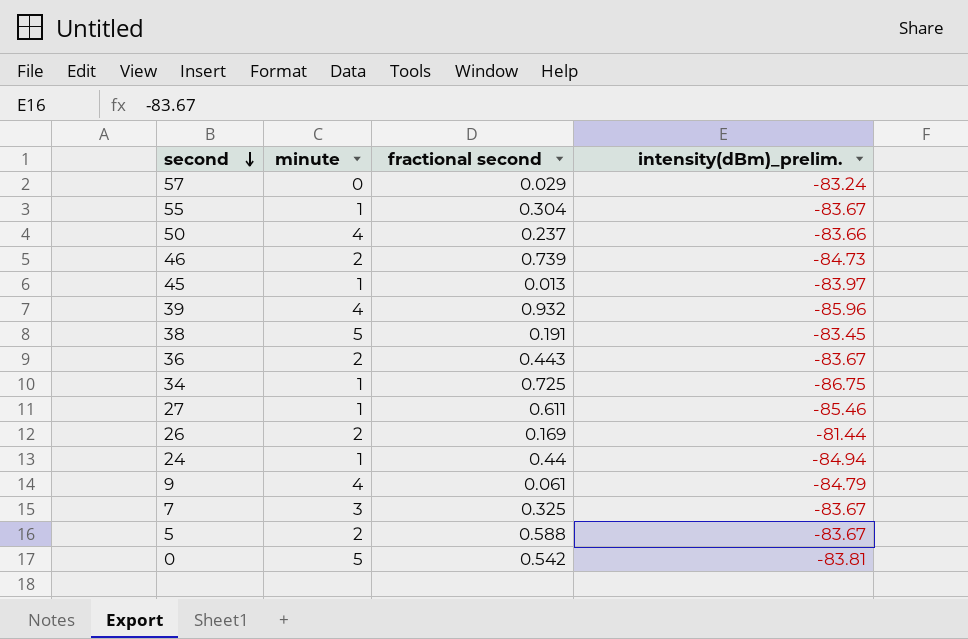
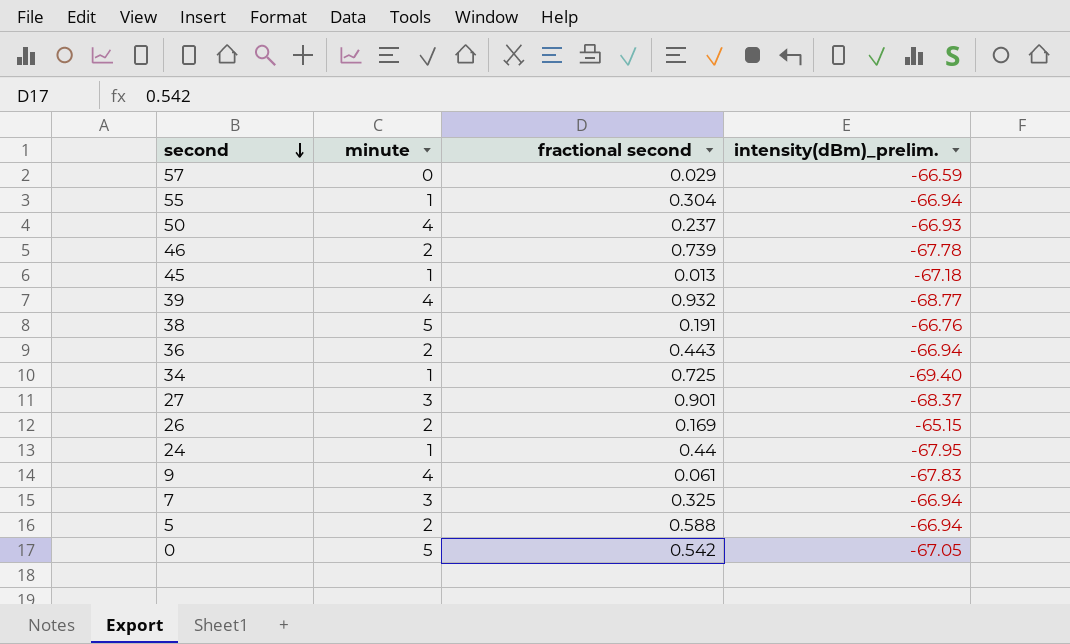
57 | intensity(dBm)_prelim.: -83.24 -> -66.59
55 | intensity(dBm)_prelim.: -83.67 -> -66.94
50 | intensity(dBm)_prelim.: -83.66 -> -66.93
46 | intensity(dBm)_prelim.: -84.73 -> -67.78
45 | intensity(dBm)_prelim.: -83.97 -> -67.18
39 | intensity(dBm)_prelim.: -85.96 -> -68.77
38 | intensity(dBm)_prelim.: -83.45 -> -66.76
36 | intensity(dBm)_prelim.: -83.67 -> -66.94
34 | intensity(dBm)_prelim.: -86.75 -> -69.40
27 | minute: 1 -> 3
27 | fractional second: 0.611 -> 0.901
27 | intensity(dBm)_prelim.: -85.46 -> -68.37
26 | intensity(dBm)_prelim.: -81.44 -> -65.15
24 | intensity(dBm)_prelim.: -84.94 -> -67.95
9 | intensity(dBm)_prelim.: -84.79 -> -67.83
7 | intensity(dBm)_prelim.: -83.67 -> -66.94
5 | intensity(dBm)_prelim.: -83.67 -> -66.94
0 | intensity(dBm)_prelim.: -83.81 -> -67.05

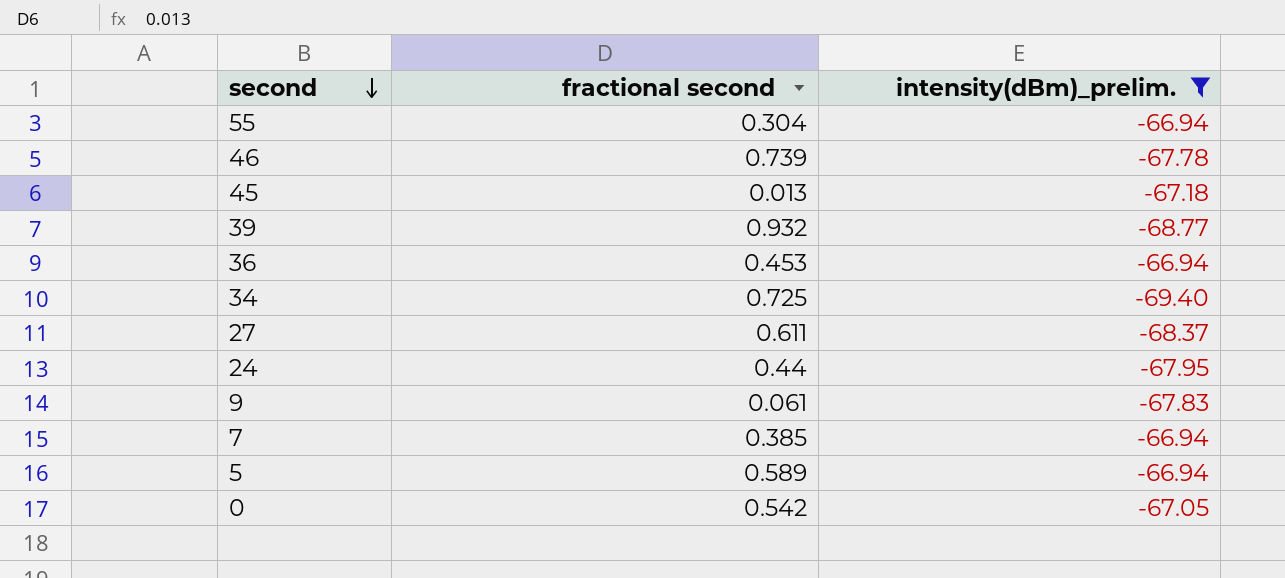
filter: none -> intensity(dBm)_prelim. <= -66.94
column minute | position: 2 -> none
36 | fractional second: 0.443 -> 0.453
27 | fractional second: 0.901 -> 0.611
7 | fractional second: 0.325 -> 0.385
5 | fractional second: 0.588 -> 0.589

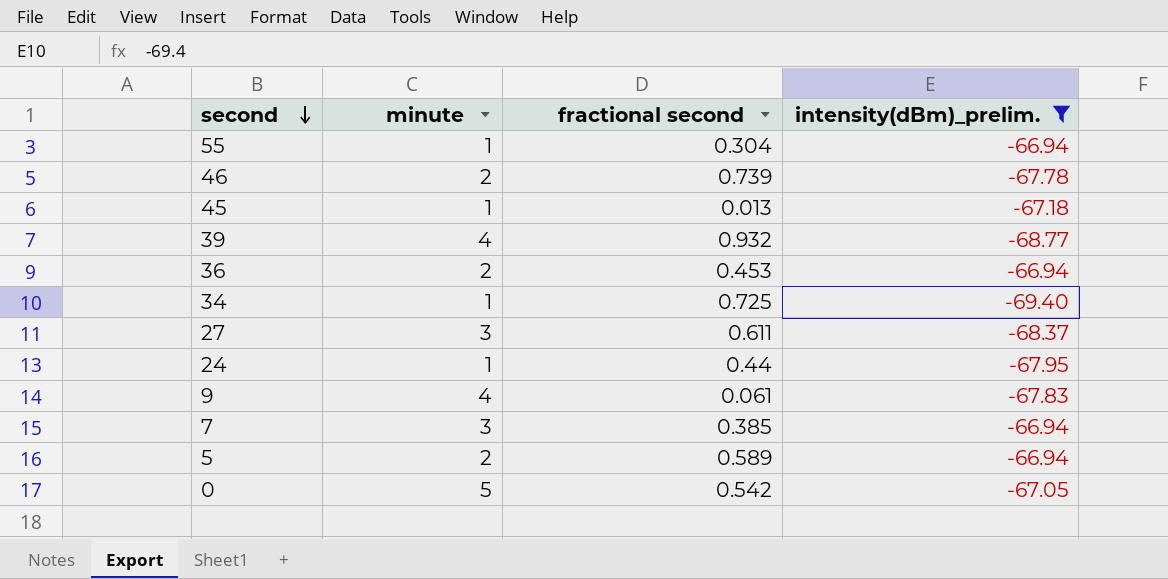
column minute | position: none -> 2

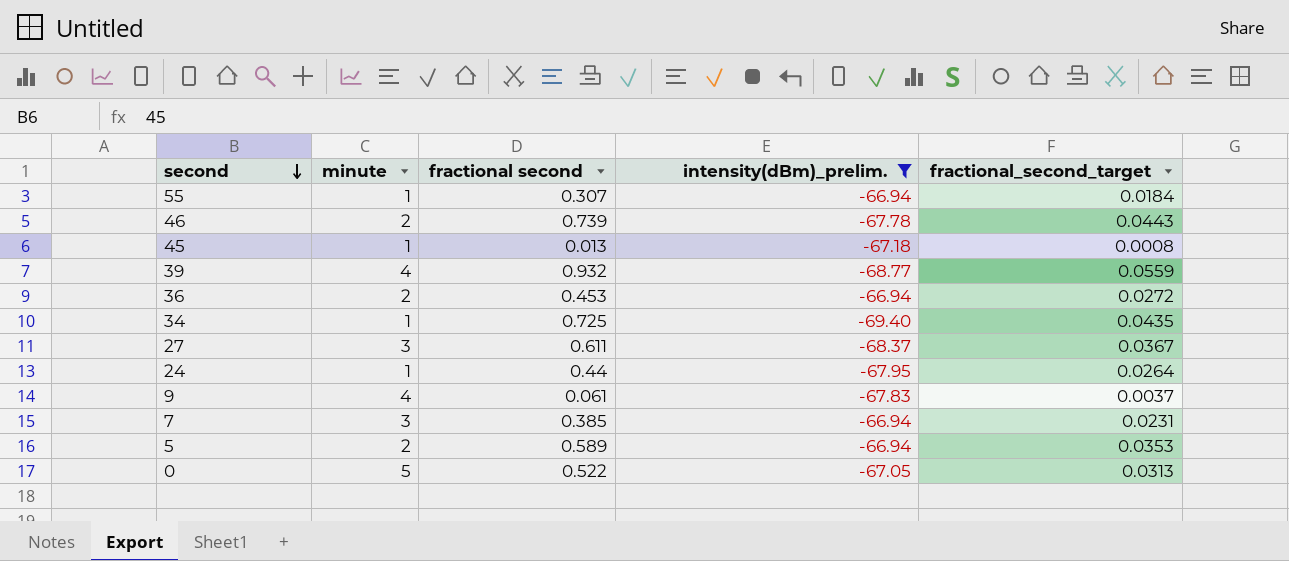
column fractional_second_target | formula: none -> [fractional second] * 0.06
55 | fractional second: 0.304 -> 0.307
0 | fractional second: 0.542 -> 0.522

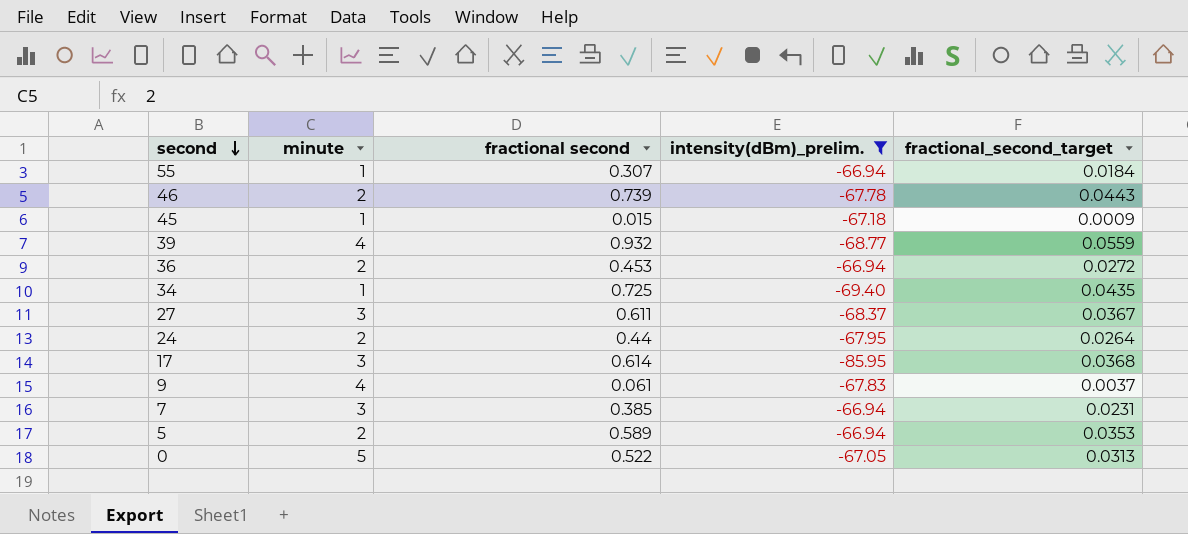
45 | fractional second: 0.013 -> 0.015
45 | fractional_second_target: 0.0008 -> 0.0009
24 | minute: 1 -> 2
row 17: none -> 3 | 0.614 | -85.95 | 0.0368

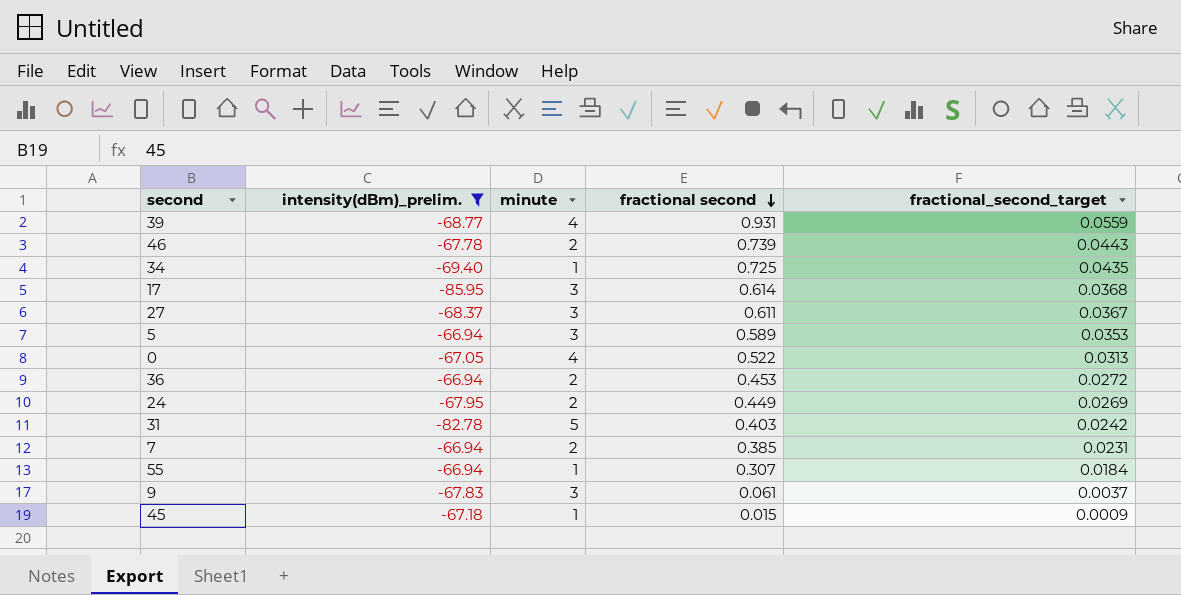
row order: second descending -> fractional second descending
column intensity(dBm)_prelim. | position: 4 -> 2
39 | fractional second: 0.932 -> 0.931
5 | minute: 2 -> 3
0 | minute: 5 -> 4
24 | fractional second: 0.44 -> 0.449
24 | fractional_second_target: 0.0264 -> 0.0269
row 31: none -> -82.78 | 5 | 0.403 | 0.0242
7 | minute: 3 -> 2
9 | minute: 4 -> 3

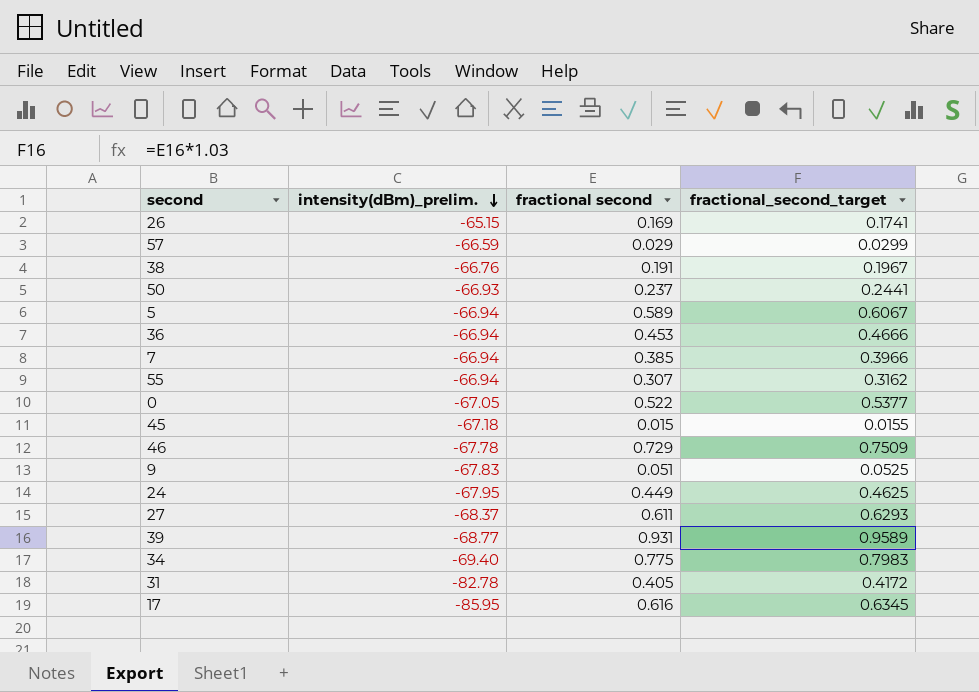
filter: intensity(dBm)_prelim. <= -66.94 -> none
row order: fractional second descending -> intensity(dBm)_prelim. descending
column minute | position: 3 -> none
column fractional_second_target | formula: [fractional second] * 0.06 -> [fractional second] * 1.03
46 | fractional second: 0.739 -> 0.729
9 | fractional second: 0.061 -> 0.051
34 | fractional second: 0.725 -> 0.775
31 | fractional second: 0.403 -> 0.405
17 | fractional second: 0.614 -> 0.616

